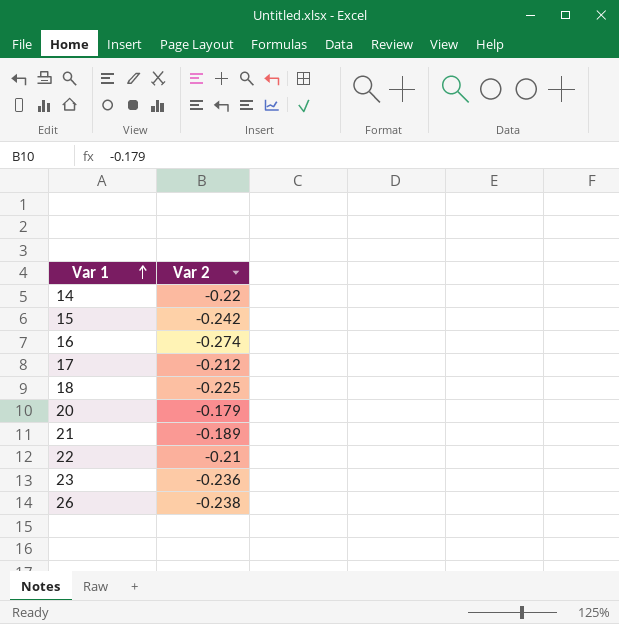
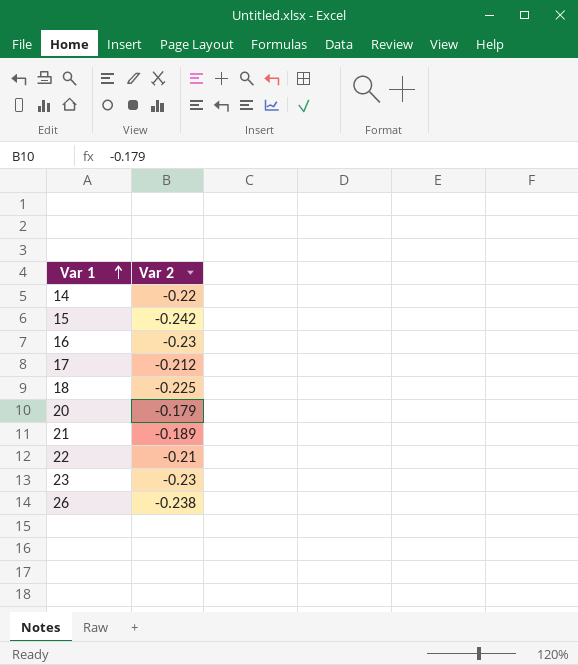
16 | Var 2: -0.274 -> -0.23
23 | Var 2: -0.236 -> -0.23

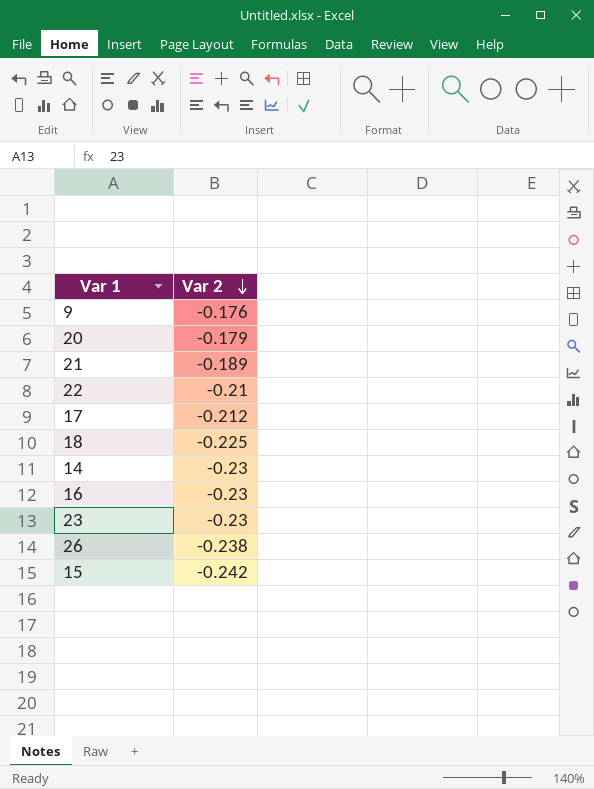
row order: Var 1 ascending -> Var 2 descending
row 9: none -> -0.176
14 | Var 2: -0.22 -> -0.23

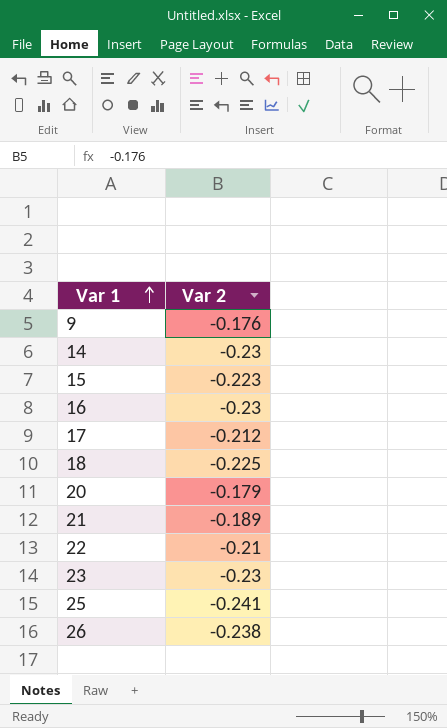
row order: Var 2 descending -> Var 1 ascending
15 | Var 2: -0.242 -> -0.223
row 25: none -> -0.241

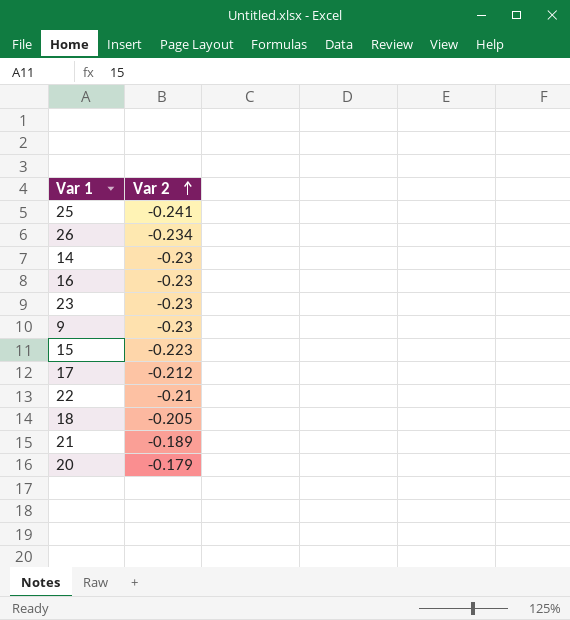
row order: Var 1 ascending -> Var 2 ascending
26 | Var 2: -0.238 -> -0.234
9 | Var 2: -0.176 -> -0.23
18 | Var 2: -0.225 -> -0.205

